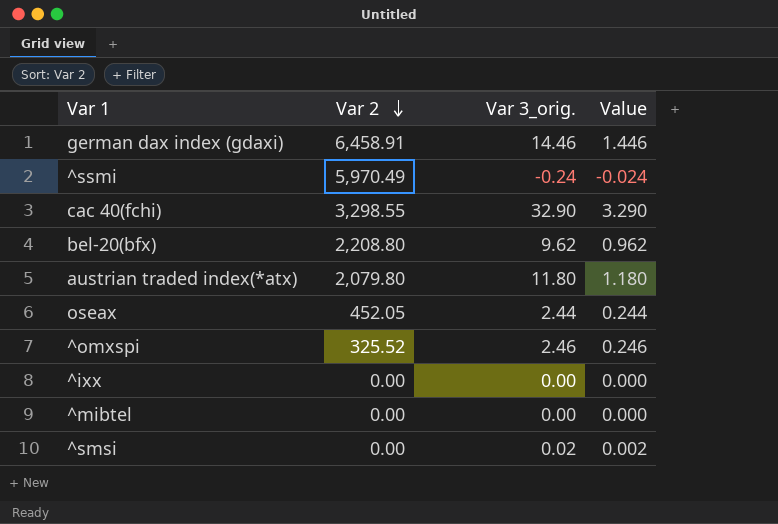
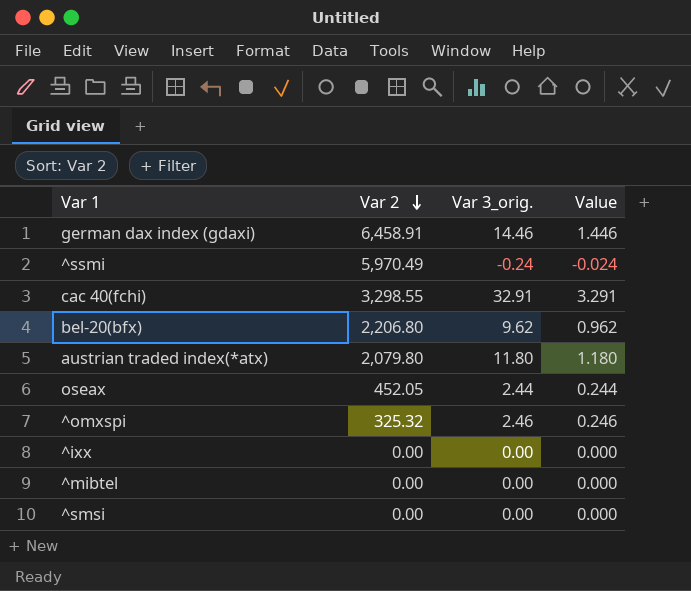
cac 40(fchi) | Var 3_orig.: 32.90 -> 32.91
cac 40(fchi) | Value: 3.290 -> 3.291
bel-20(bfx) | Var 2: 2,208.80 -> 2,206.80
^omxspi | Var 2: 325.52 -> 325.32
^smsi | Var 3_orig.: 0.02 -> 0.00
^smsi | Value: 0.002 -> 0.000

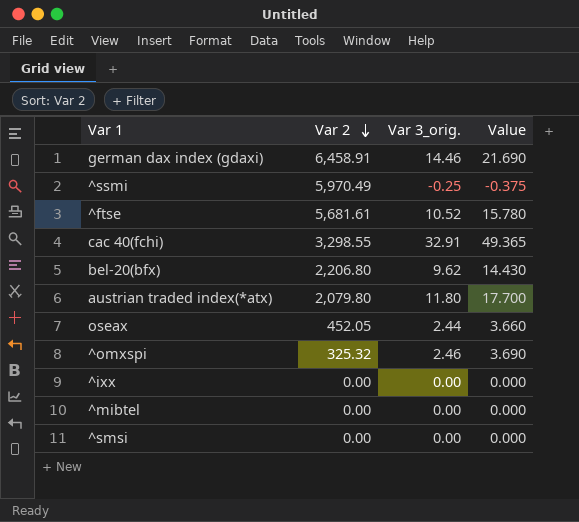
column Value | formula: [Var 3_orig.] * 0.1 -> [Var 3_orig.] * 1.5
^ssmi | Var 3_orig.: -0.24 -> -0.25
row ^ftse: none -> 5,681.61 | 10.52 | 15.780

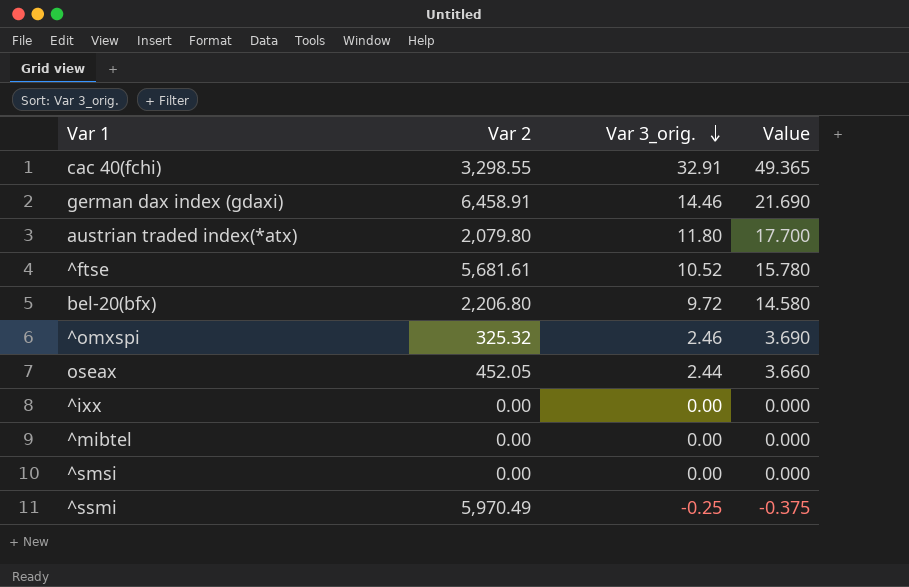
row order: Var 2 descending -> Var 3_orig. descending
bel-20(bfx) | Var 3_orig.: 9.62 -> 9.72
bel-20(bfx) | Value: 14.430 -> 14.580

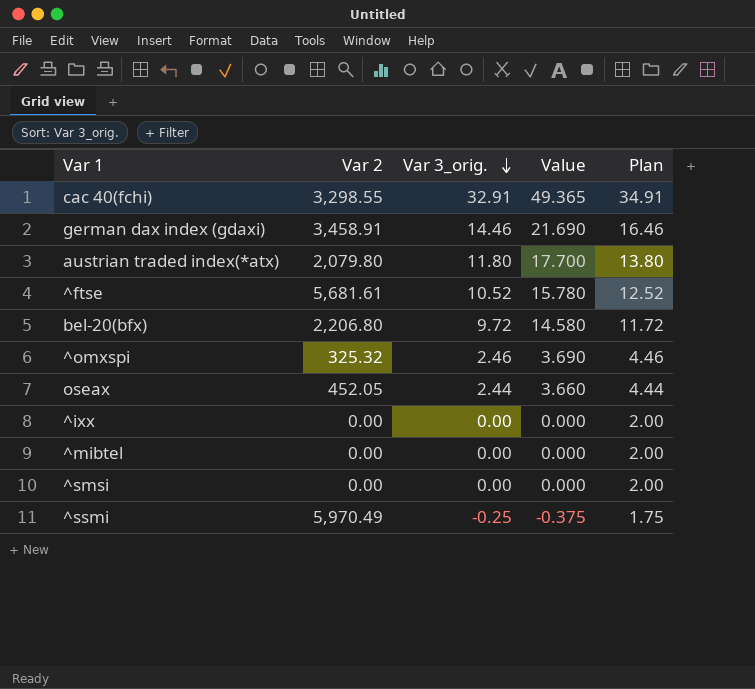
column Plan | formula: none -> [Var 3_orig.] + 2
german dax index (gdaxi) | Var 2: 6,458.91 -> 3,458.91

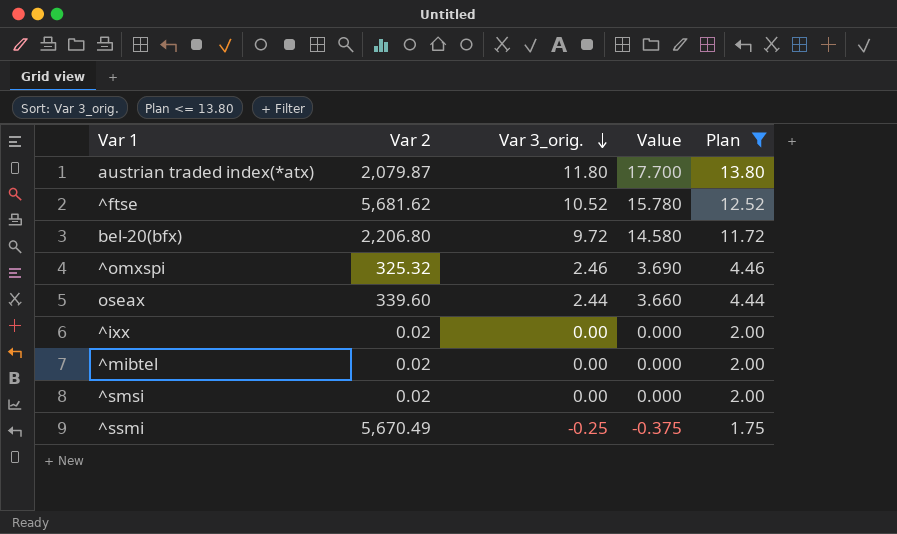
filter: none -> Plan <= 13.80
austrian traded index(*atx) | Var 2: 2,079.80 -> 2,079.87
^ftse | Var 2: 5,681.61 -> 5,681.62
oseax | Var 2: 452.05 -> 339.60
^ixx | Var 2: 0.00 -> 0.02
^mibtel | Var 2: 0.00 -> 0.02
^smsi | Var 2: 0.00 -> 0.02
^ssmi | Var 2: 5,970.49 -> 5,670.49

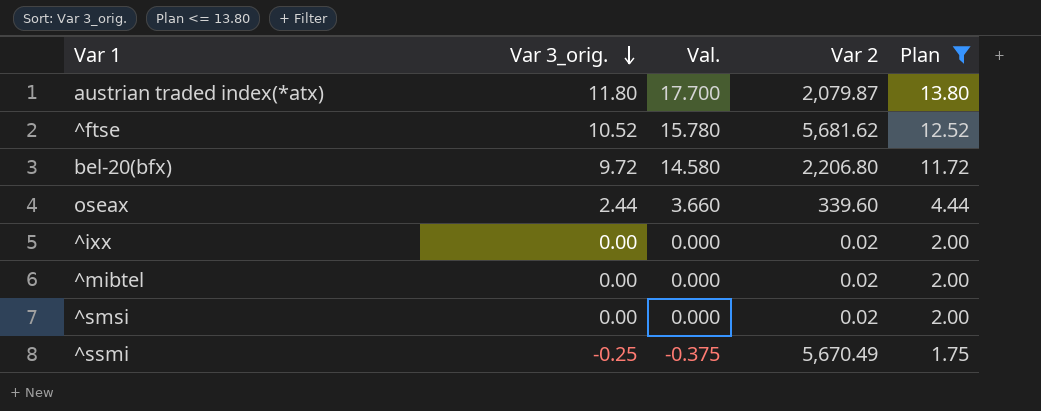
column name: Value -> Val.
column Var 2 | position: 2 -> 4
row ^omxspi: 325.32 | 2.46 | 3.690 | 4.46 -> none

